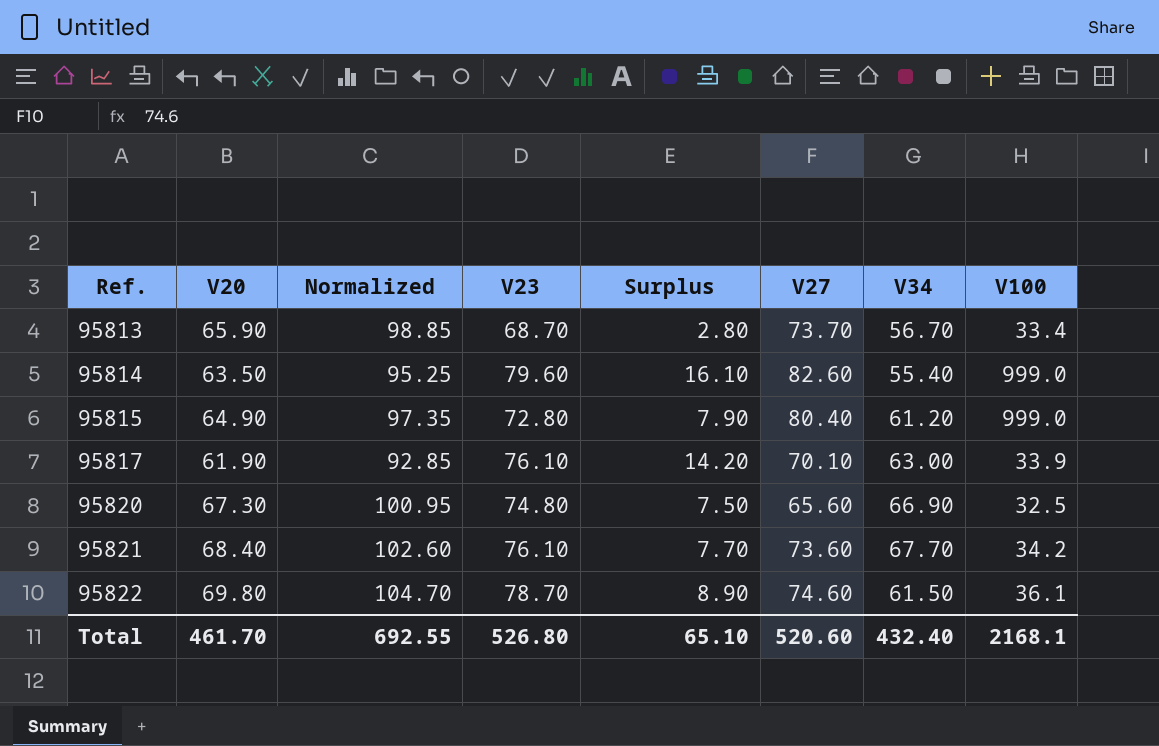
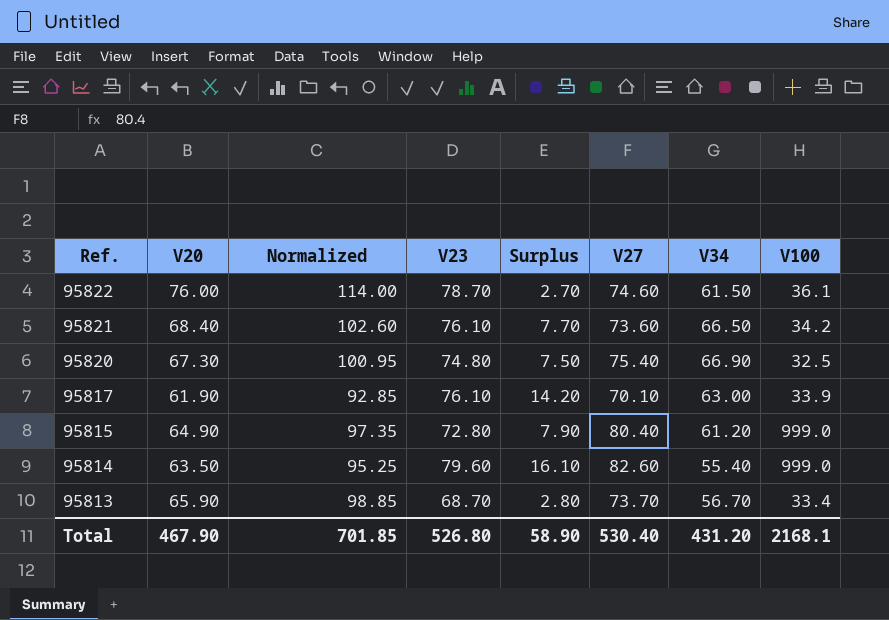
row order: Ref. ascending -> Ref. descending
95822 | V20: 69.80 -> 76.00
95822 | Normalized: 104.70 -> 114.00
95822 | Surplus: 8.90 -> 2.70
95821 | V34: 67.70 -> 66.50
95820 | V27: 65.60 -> 75.40
Total | V20: 461.70 -> 467.90
Total | Normalized: 692.55 -> 701.85
Total | Surplus: 65.10 -> 58.90
Total | V27: 520.60 -> 530.40
Total | V34: 432.40 -> 431.20

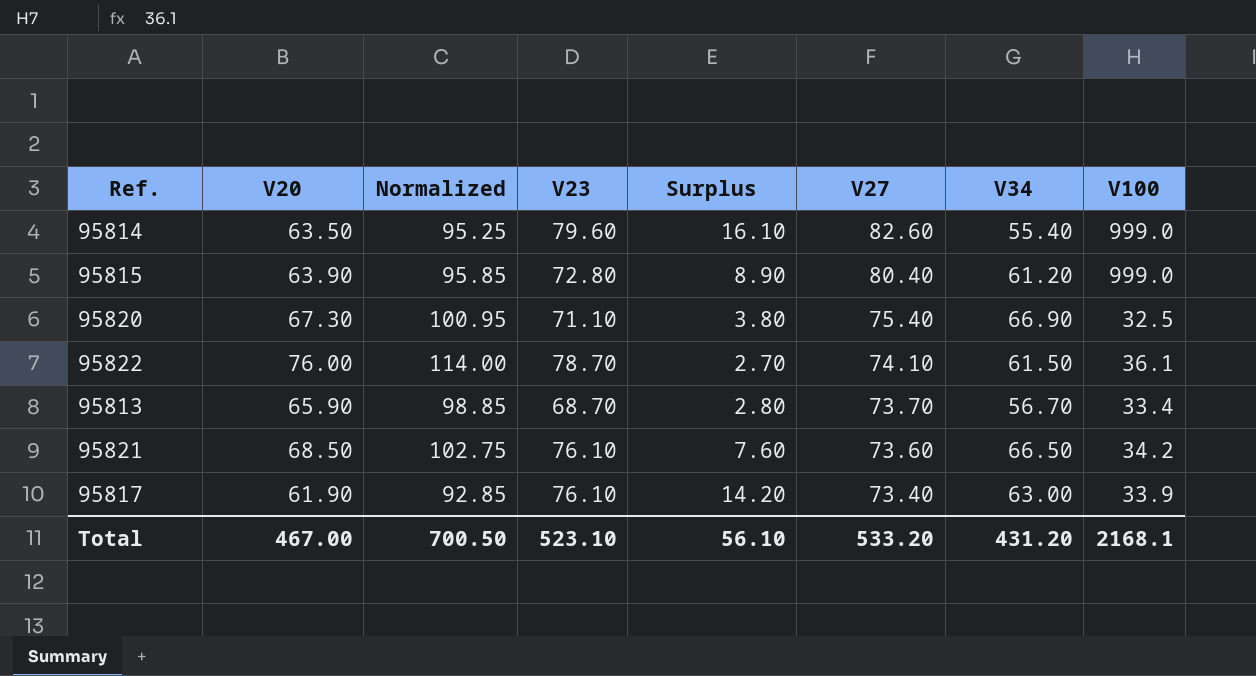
row order: Ref. descending -> V27 descending
95815 | V20: 64.90 -> 63.90
95815 | Normalized: 97.35 -> 95.85
95815 | Surplus: 7.90 -> 8.90
95820 | V23: 74.80 -> 71.10
95820 | Surplus: 7.50 -> 3.80
95822 | V27: 74.60 -> 74.10
95821 | V20: 68.40 -> 68.50
95821 | Normalized: 102.60 -> 102.75
95821 | Surplus: 7.70 -> 7.60
95817 | V27: 70.10 -> 73.40
Total | V20: 467.90 -> 467.00
Total | Normalized: 701.85 -> 700.50
Total | V23: 526.80 -> 523.10
Total | Surplus: 58.90 -> 56.10
Total | V27: 530.40 -> 533.20

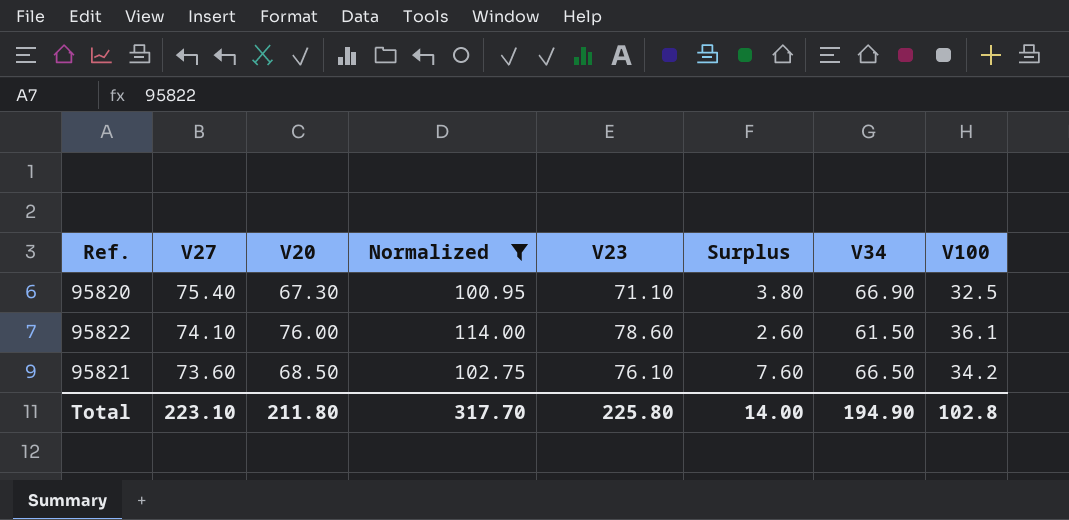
filter: none -> Normalized >= 100.95
column V27 | position: 6 -> 2
95822 | V23: 78.70 -> 78.60
95822 | Surplus: 2.70 -> 2.60
Total | V27: 533.20 -> 223.10
Total | V20: 467.00 -> 211.80
Total | Normalized: 700.50 -> 317.70
Total | V23: 523.10 -> 225.80
Total | Surplus: 56.10 -> 14.00
Total | V34: 431.20 -> 194.90
Total | V100: 2168.1 -> 102.8

